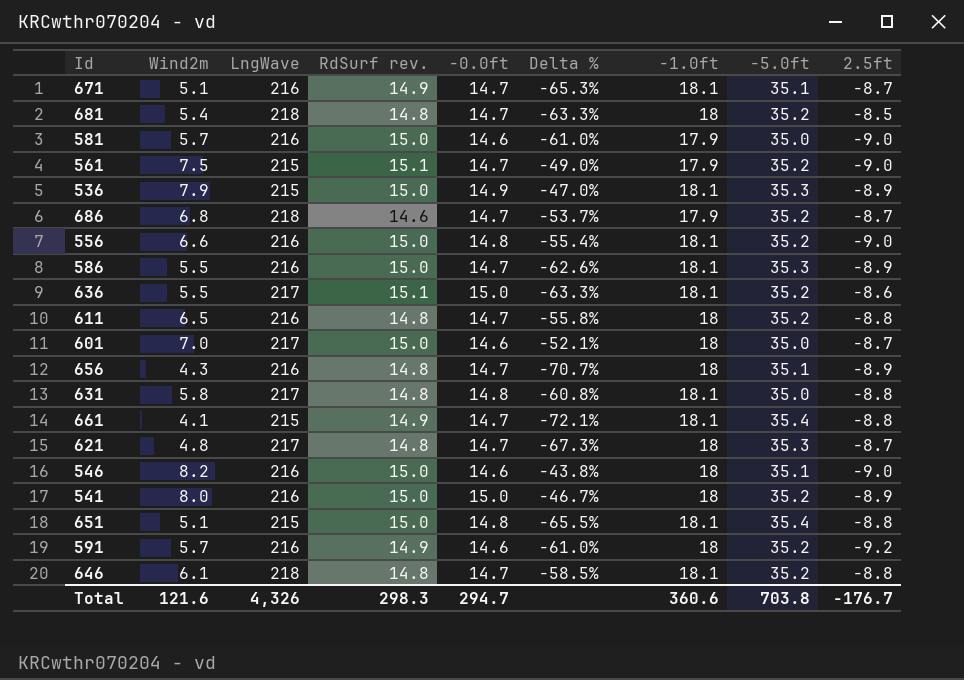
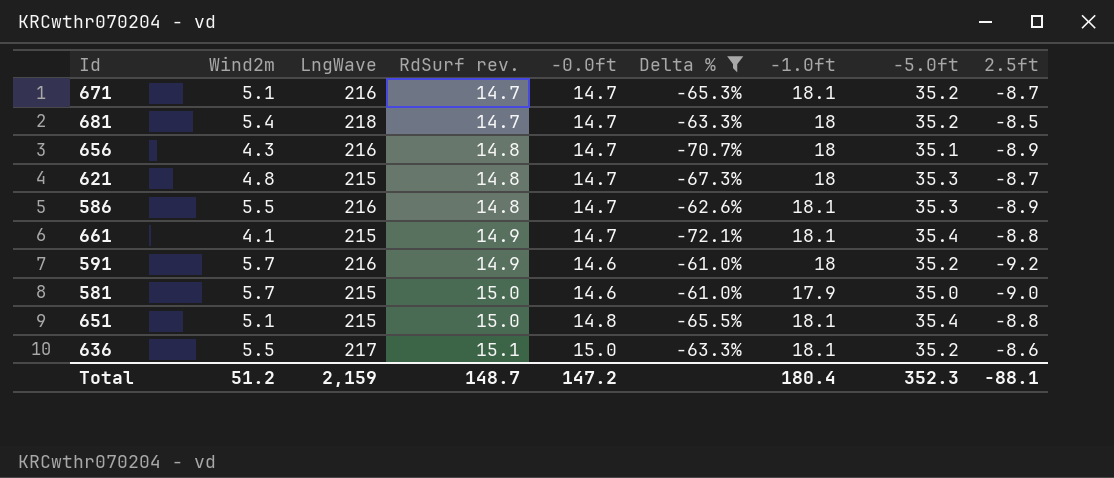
filter: none -> Delta % <= -61.0%
row order: none -> RdSurf rev. ascending
671 | RdSurf rev.: 14.9 -> 14.7
671 | -5.0ft: 35.1 -> 35.2
681 | RdSurf rev.: 14.8 -> 14.7
621 | LngWave: 217 -> 215
586 | RdSurf rev.: 15.0 -> 14.8
581 | LngWave: 216 -> 215
Total | Wind2m: 121.6 -> 51.2
Total | LngWave: 4,326 -> 2,159
Total | RdSurf rev.: 298.3 -> 148.7
Total | -0.0ft: 294.7 -> 147.2
Total | -1.0ft: 360.6 -> 180.4
Total | -5.0ft: 703.8 -> 352.3
Total | 2.5ft: -176.7 -> -88.1

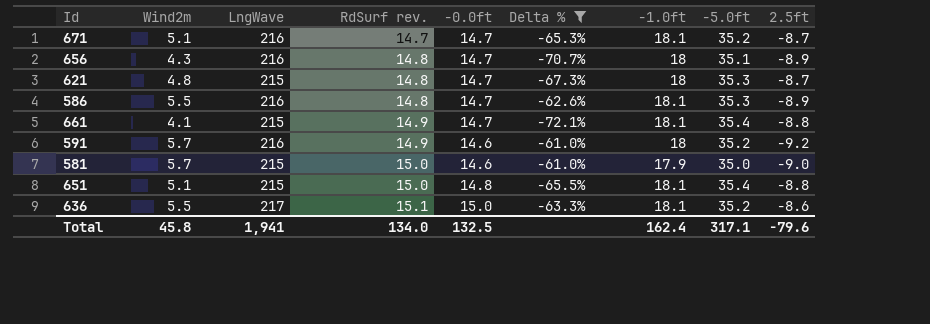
row 681: 5.4 | 218 | 14.7 | 14.7 | -63.3% | 18 | 35.2 | -8.5 -> none
Total | Wind2m: 51.2 -> 45.8
Total | LngWave: 2,159 -> 1,941
Total | RdSurf rev.: 148.7 -> 134.0
Total | -0.0ft: 147.2 -> 132.5
Total | -1.0ft: 180.4 -> 162.4
Total | -5.0ft: 352.3 -> 317.1
Total | 2.5ft: -88.1 -> -79.6

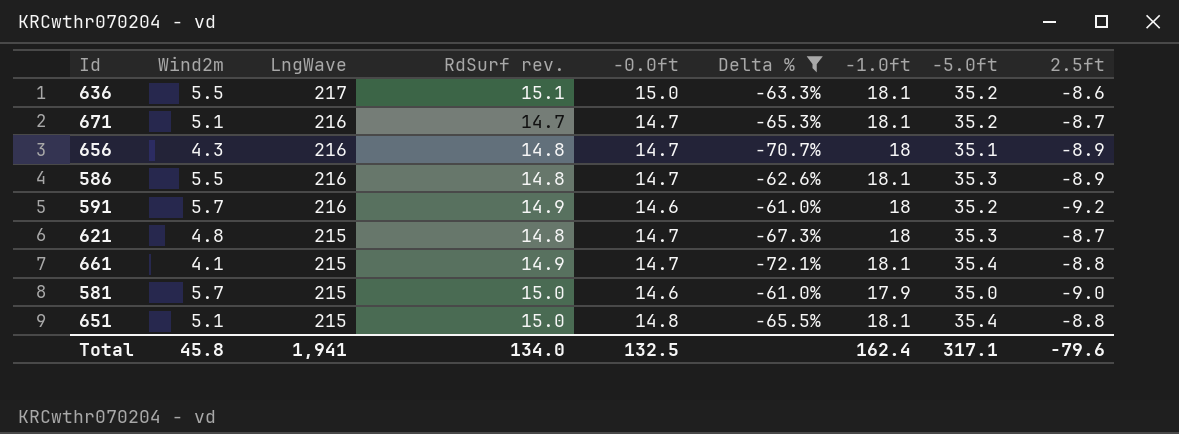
row order: RdSurf rev. ascending -> LngWave descending

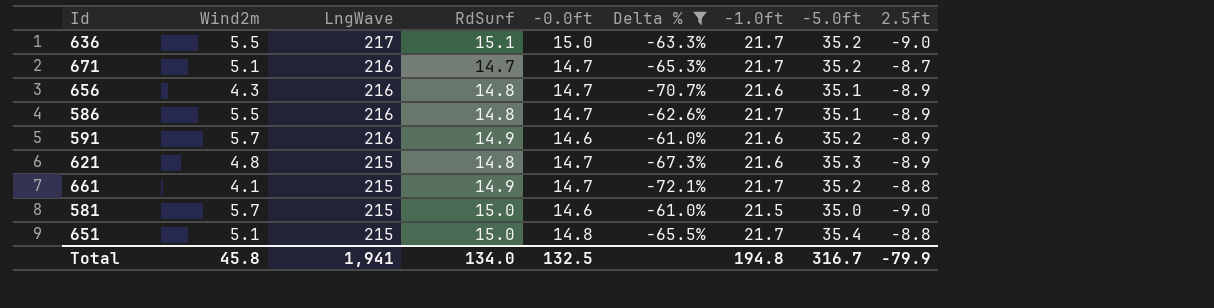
column name: RdSurf rev. -> RdSurf
636 | -1.0ft: 18.1 -> 21.7
636 | 2.5ft: -8.6 -> -9.0
671 | -1.0ft: 18.1 -> 21.7
656 | -1.0ft: 18 -> 21.6
586 | -1.0ft: 18.1 -> 21.7
586 | -5.0ft: 35.3 -> 35.1
591 | -1.0ft: 18 -> 21.6
591 | 2.5ft: -9.2 -> -8.9
621 | -1.0ft: 18 -> 21.6
621 | 2.5ft: -8.7 -> -8.9
661 | -1.0ft: 18.1 -> 21.7
661 | -5.0ft: 35.4 -> 35.2
581 | -1.0ft: 17.9 -> 21.5
651 | -1.0ft: 18.1 -> 21.7
Total | -1.0ft: 162.4 -> 194.8
Total | -5.0ft: 317.1 -> 316.7
Total | 2.5ft: -79.6 -> -79.9

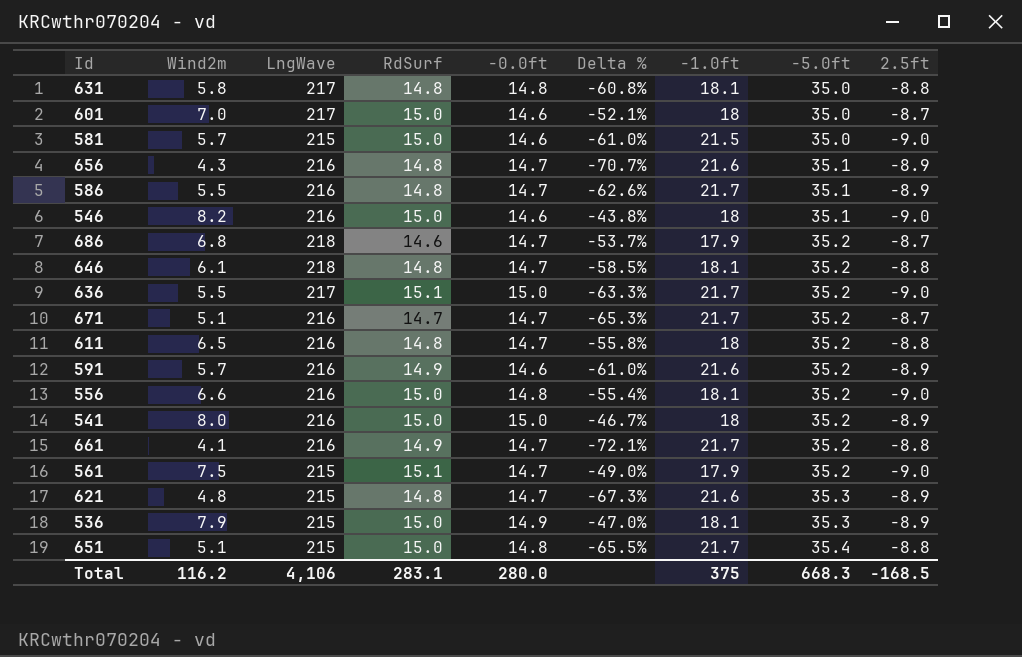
filter: Delta % <= -61.0% -> none
row order: LngWave descending -> -5.0ft ascending
661 | LngWave: 215 -> 216
Total | Wind2m: 45.8 -> 116.2
Total | LngWave: 1,941 -> 4,106
Total | RdSurf: 134.0 -> 283.1
Total | -0.0ft: 132.5 -> 280.0
Total | -1.0ft: 194.8 -> 375
Total | -5.0ft: 316.7 -> 668.3
Total | 2.5ft: -79.9 -> -168.5

